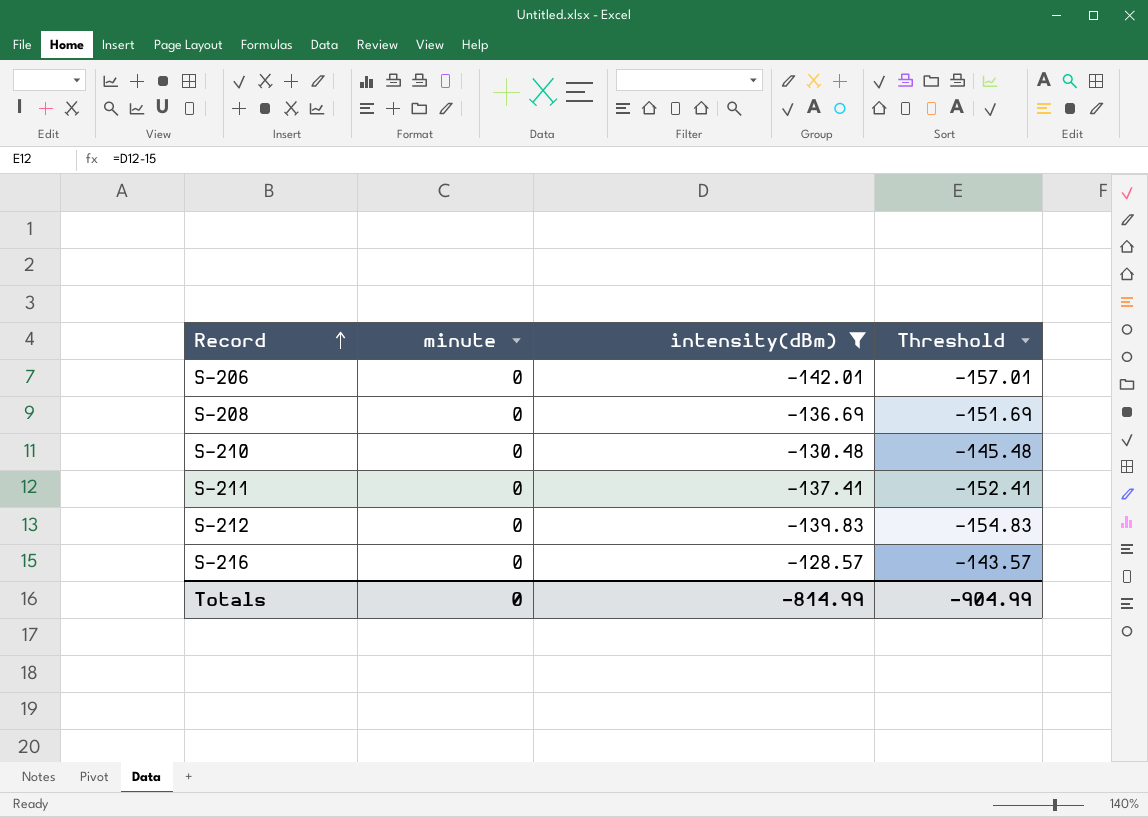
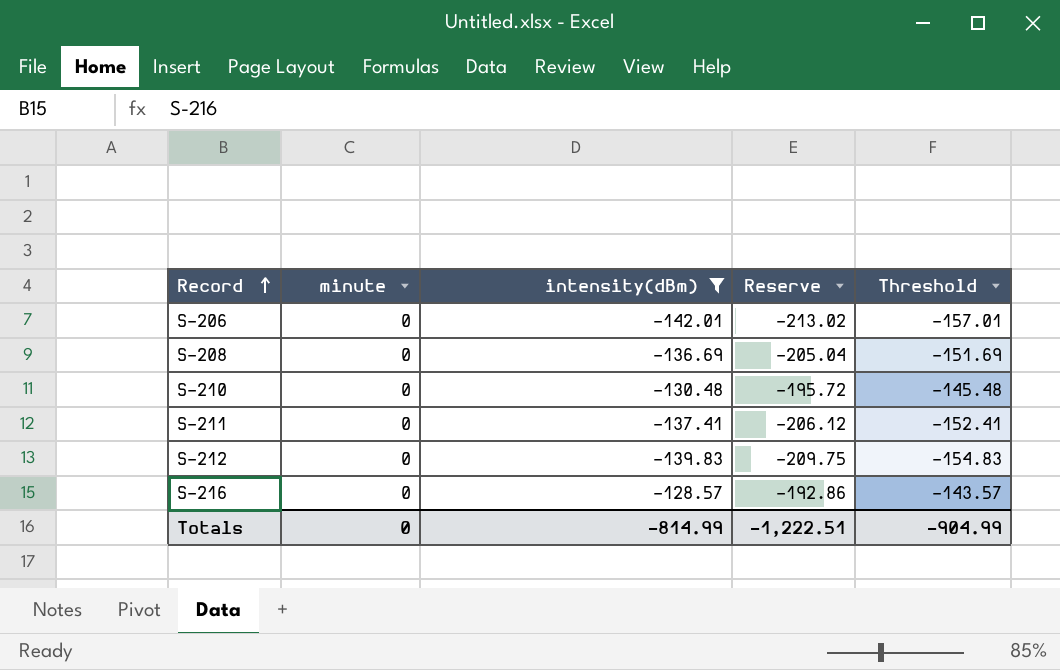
column Reserve | formula: none -> [intensity(dBm)] * 1.5

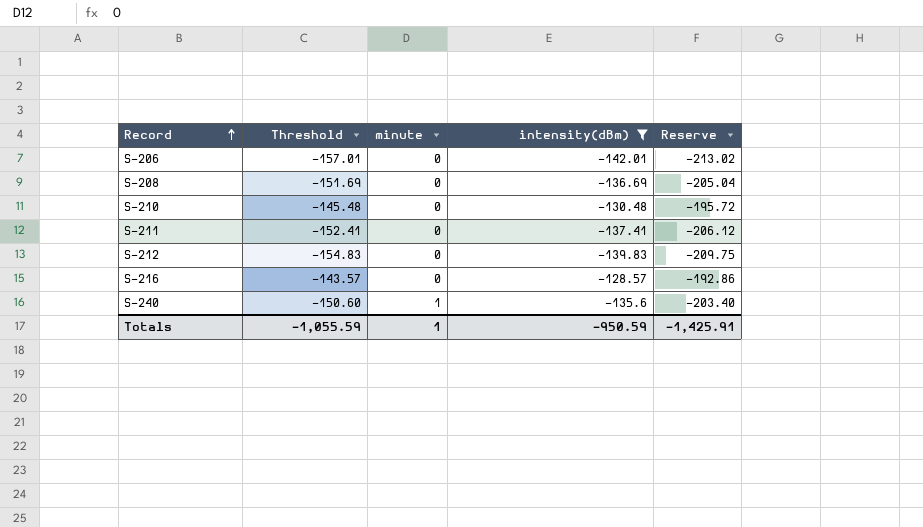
column Threshold | position: 5 -> 2
row S-240: none -> -150.60 | 1 | -135.6 | -203.40
Totals | Threshold: -904.99 -> -1,055.59
Totals | minute: 0 -> 1
Totals | intensity(dBm): -814.99 -> -950.59
Totals | Reserve: -1,222.51 -> -1,425.91

